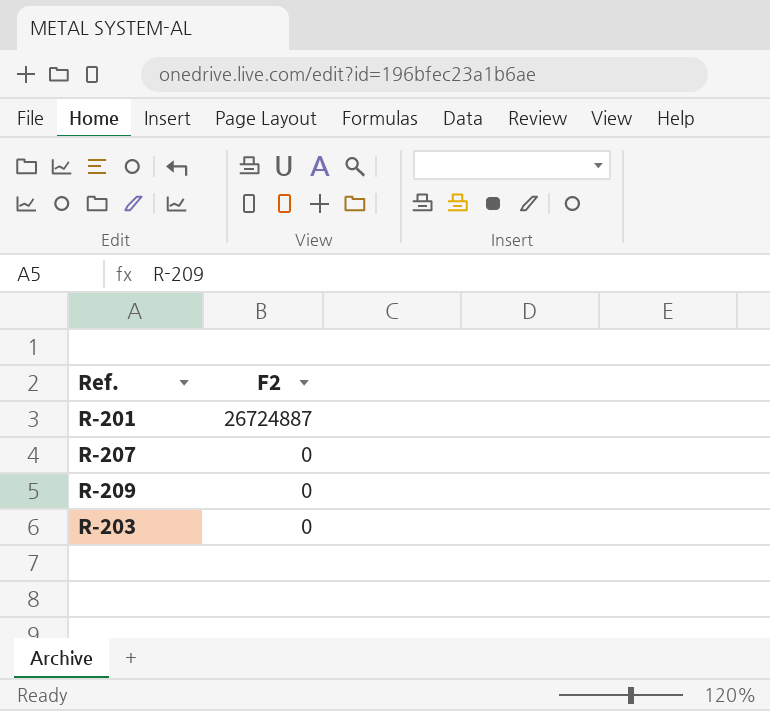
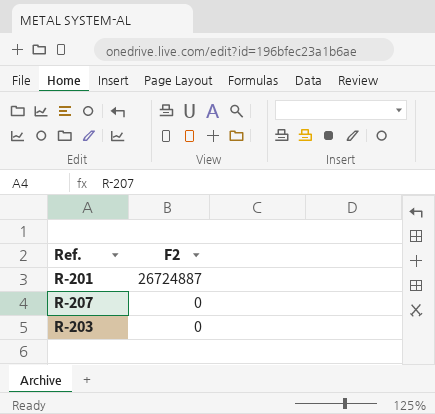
row R-209: 0 -> none

